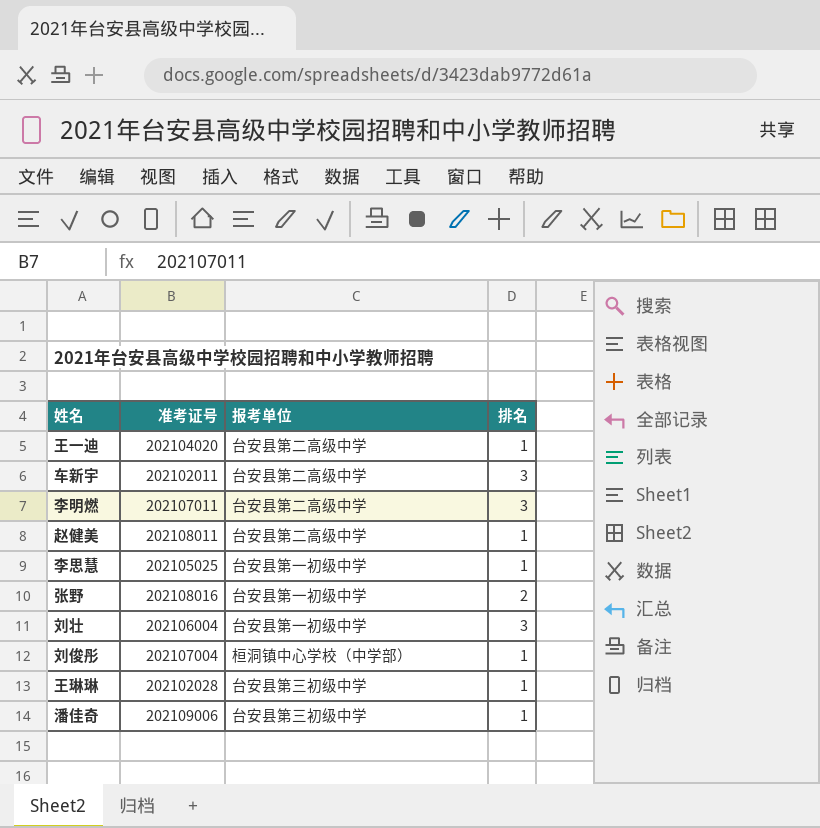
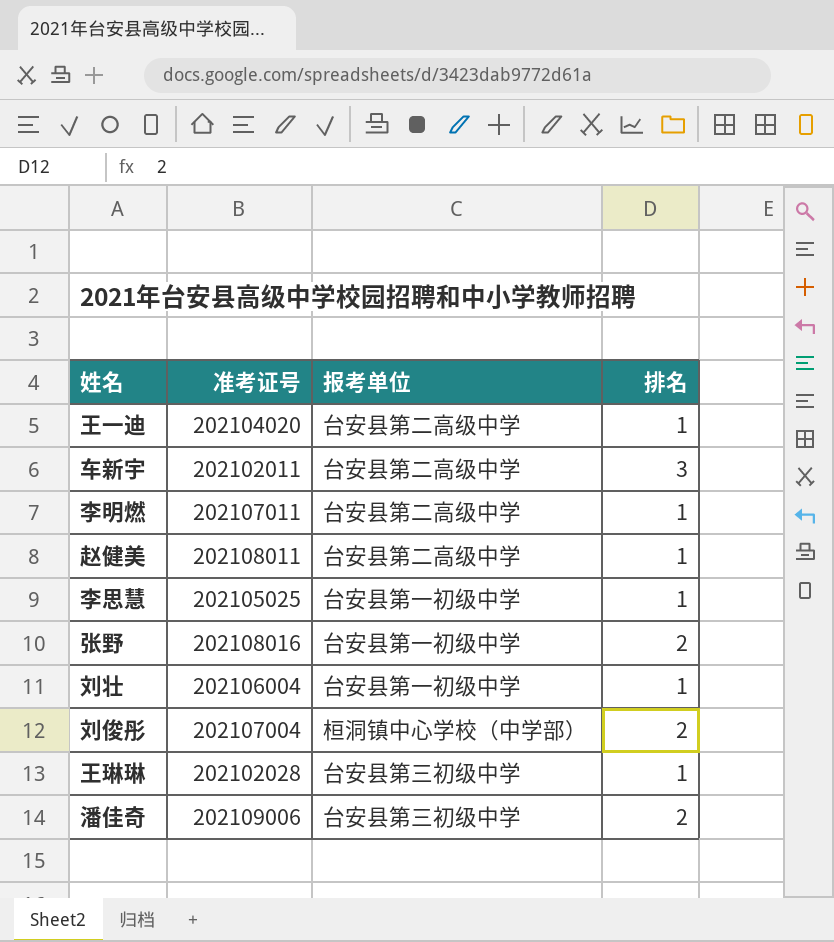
李明燃 | 排名: 3 -> 1
刘壮 | 排名: 3 -> 1
刘俊彤 | 排名: 1 -> 2
潘佳奇 | 排名: 1 -> 2

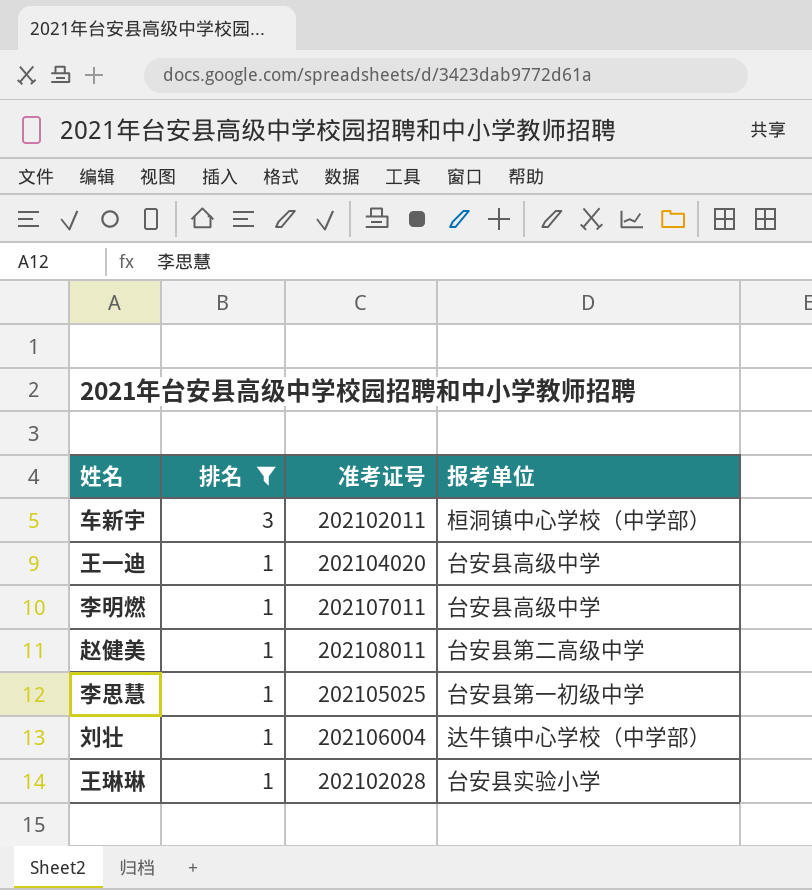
filter: none -> 排名 != 2
row order: none -> 排名 descending
column 排名 | position: 4 -> 2
车新宇 | 报考单位: 台安县第二高级中学 -> 桓洞镇中心学校（中学部）
王一迪 | 报考单位: 台安县第二高级中学 -> 台安县高级中学
李明燃 | 报考单位: 台安县第二高级中学 -> 台安县高级中学
刘壮 | 报考单位: 台安县第一初级中学 -> 达牛镇中心学校（中学部）
王琳琳 | 报考单位: 台安县第三初级中学 -> 台安县实验小学

